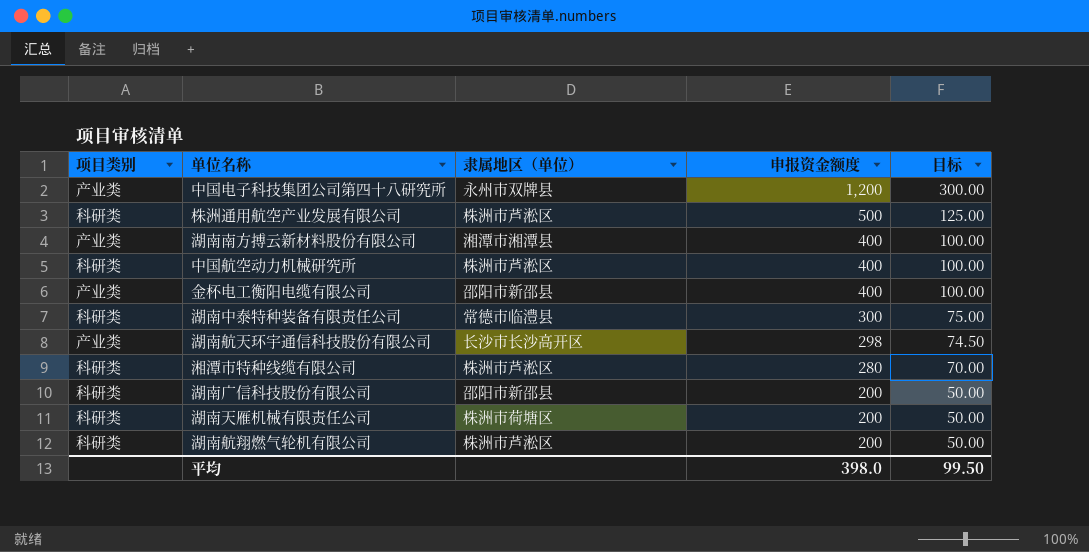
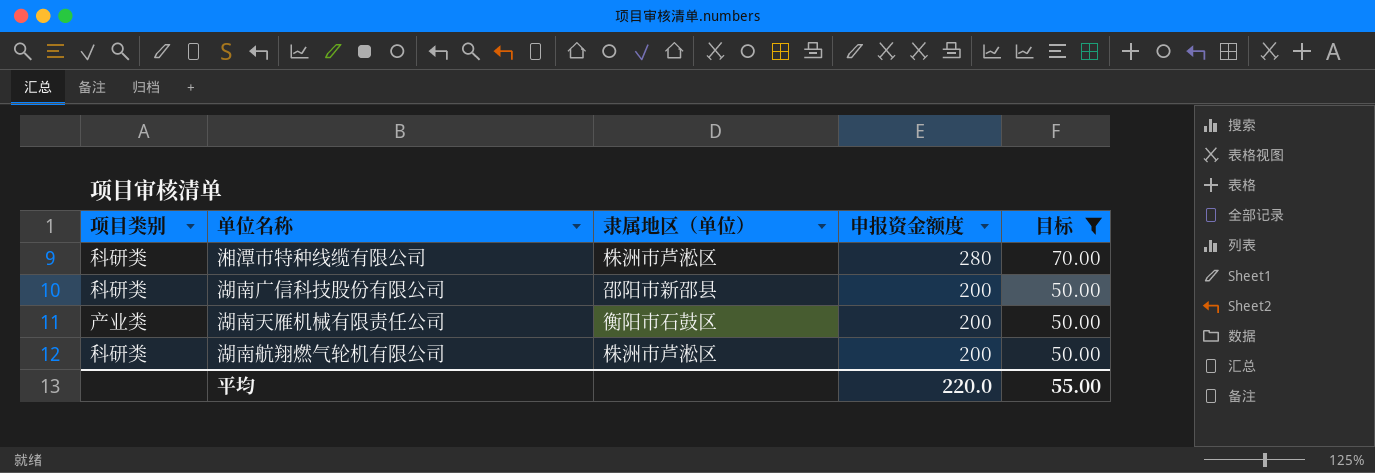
filter: none -> 目标 <= 70.00
湖南天雁机械有限责任公司 | 项目类别: 科研类 -> 产业类
湖南天雁机械有限责任公司 | 隶属地区（单位）: 株洲市荷塘区 -> 衡阳市石鼓区
平均 | 申报资金额度: 398.0 -> 220.0
平均 | 目标: 99.50 -> 55.00

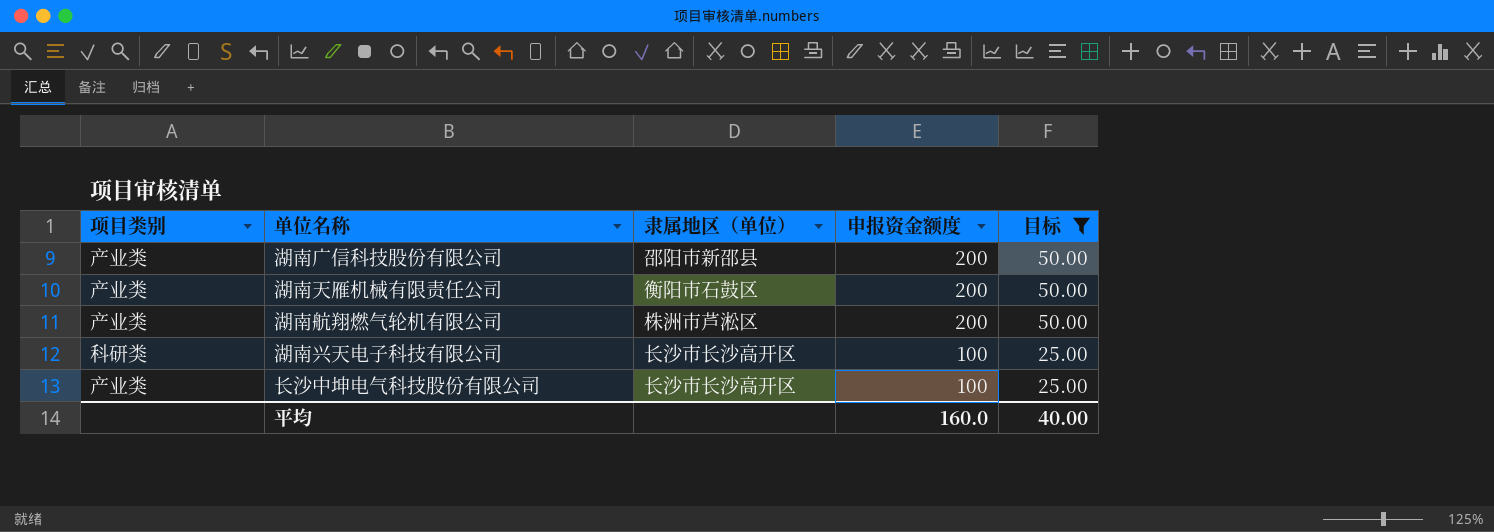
row 湘潭市特种线缆有限公司: 科研类 | 株洲市芦淞区 | 280 | 70.00 -> none
湖南广信科技股份有限公司 | 项目类别: 科研类 -> 产业类
湖南航翔燃气轮机有限公司 | 项目类别: 科研类 -> 产业类
row 湖南兴天电子科技有限公司: none -> 科研类 | 长沙市长沙高开区 | 100 | 25.00
row 长沙中坤电气科技股份有限公司: none -> 产业类 | 长沙市长沙高开区 | 100 | 25.00
平均 | 申报资金额度: 220.0 -> 160.0
平均 | 目标: 55.00 -> 40.00

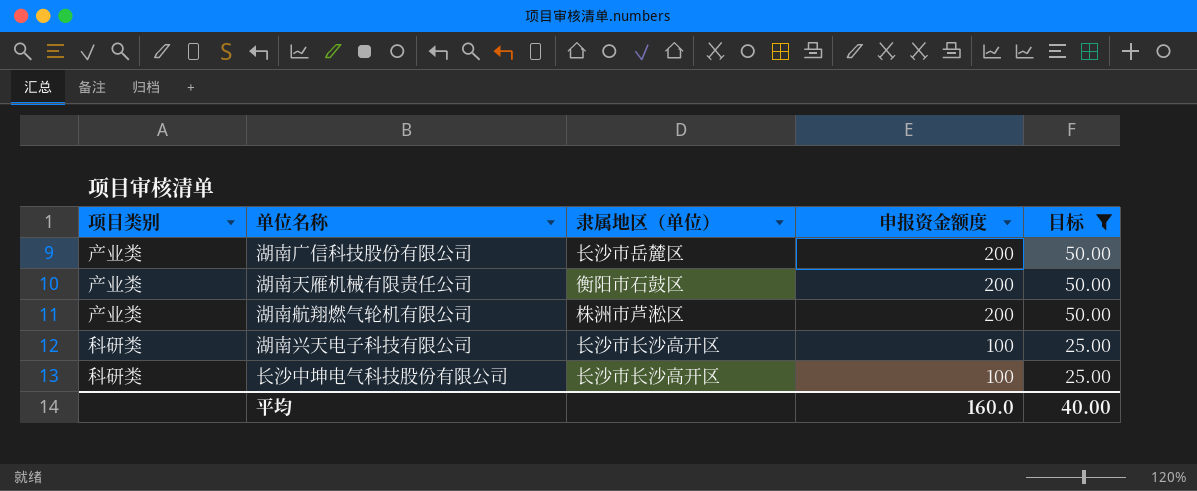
湖南广信科技股份有限公司 | 隶属地区（单位）: 邵阳市新邵县 -> 长沙市岳麓区
长沙中坤电气科技股份有限公司 | 项目类别: 产业类 -> 科研类

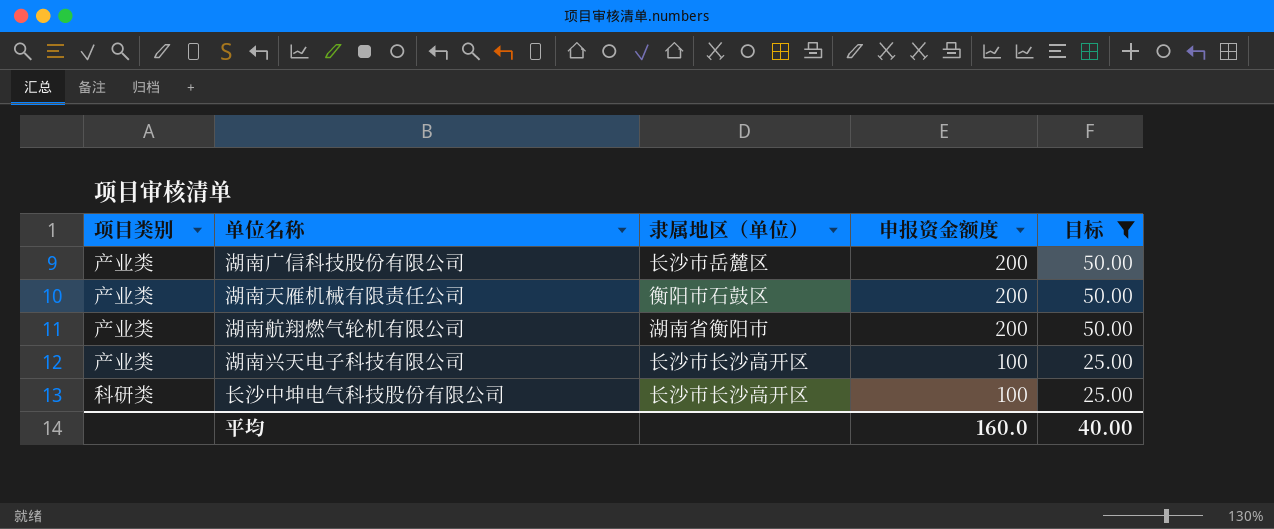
湖南航翔燃气轮机有限公司 | 隶属地区（单位）: 株洲市芦淞区 -> 湖南省衡阳市
湖南兴天电子科技有限公司 | 项目类别: 科研类 -> 产业类

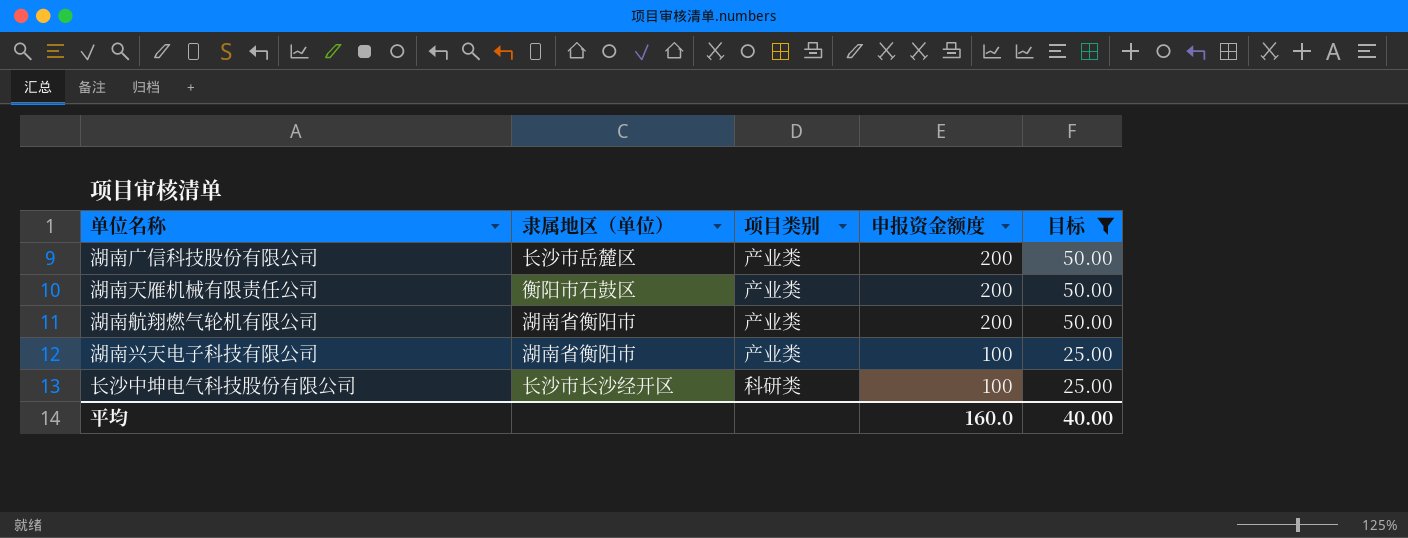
column 项目类别 | position: 1 -> 3
湖南兴天电子科技有限公司 | 隶属地区（单位）: 长沙市长沙高开区 -> 湖南省衡阳市
长沙中坤电气科技股份有限公司 | 隶属地区（单位）: 长沙市长沙高开区 -> 长沙市长沙经开区

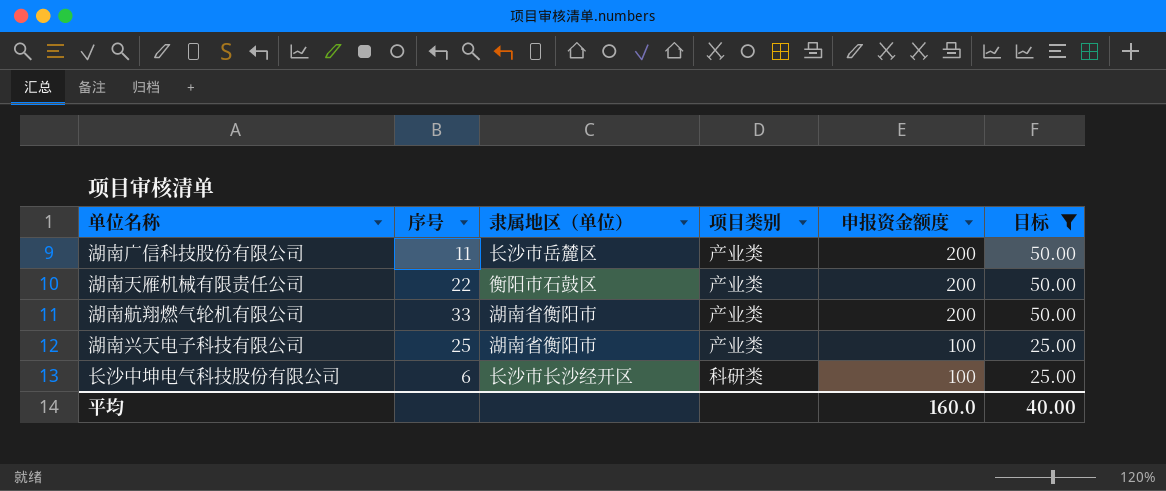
column 序号 | position: none -> 2

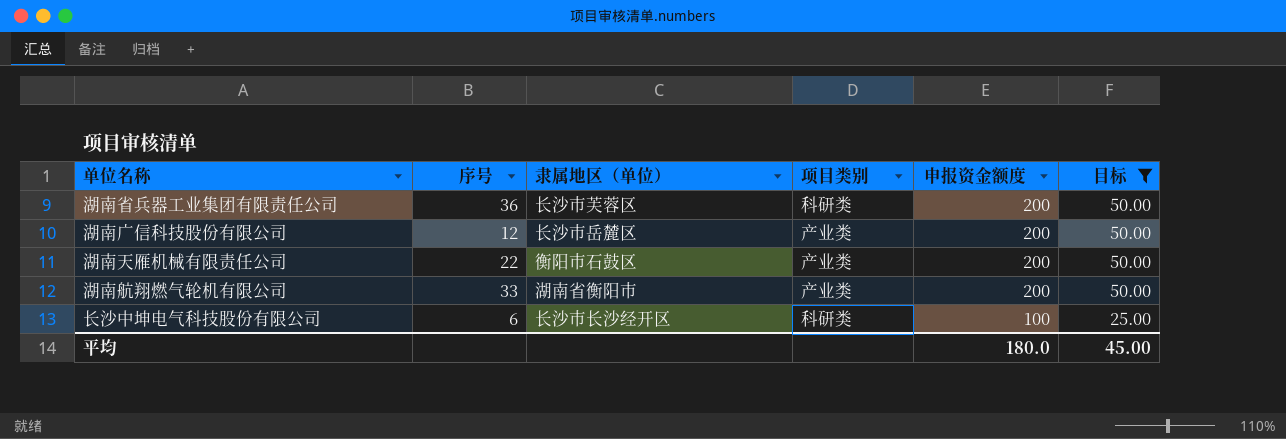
row 湖南兴天电子科技有限公司: 25 | 湖南省衡阳市 | 产业类 | 100 | 25.00 -> none
row 湖南省兵器工业集团有限责任公司: none -> 36 | 长沙市芙蓉区 | 科研类 | 200 | 50.00
湖南广信科技股份有限公司 | 序号: 11 -> 12
平均 | 申报资金额度: 160.0 -> 180.0
平均 | 目标: 40.00 -> 45.00

